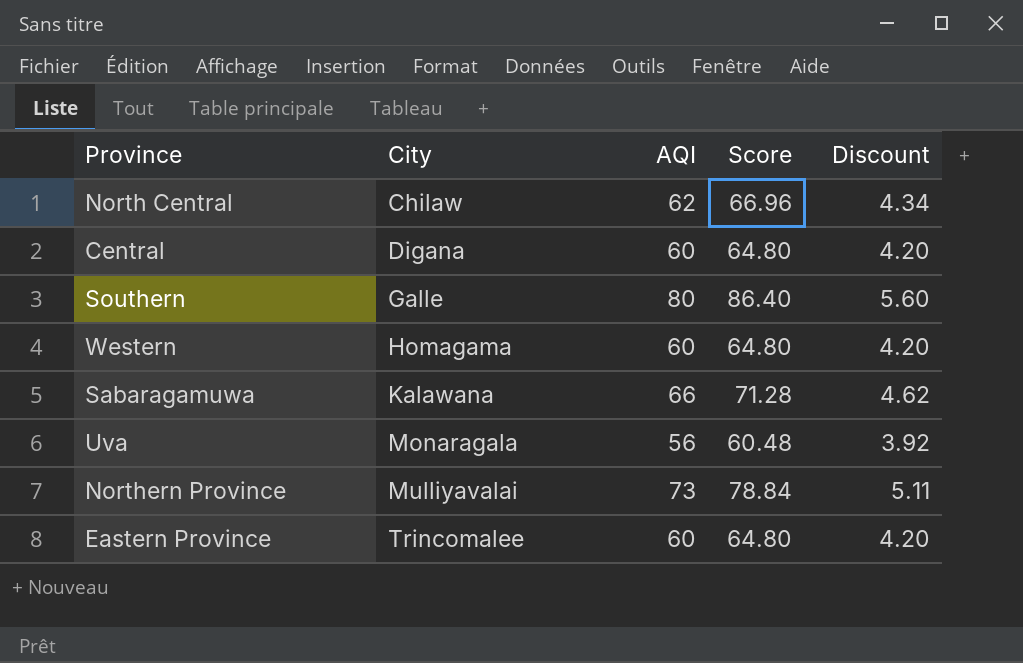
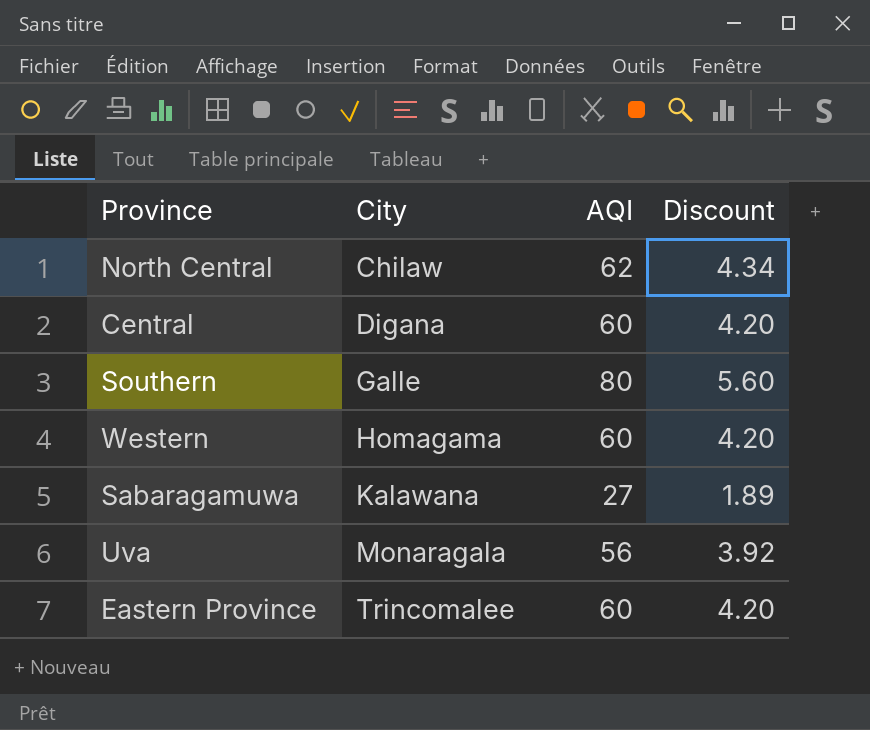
column Score | formula: [AQI] * 1.08 -> none
row Northern Province: Mulliyavalai | 73 | 78.84 | 5.11 -> none
Sabaragamuwa | AQI: 66 -> 27
Sabaragamuwa | Discount: 4.62 -> 1.89

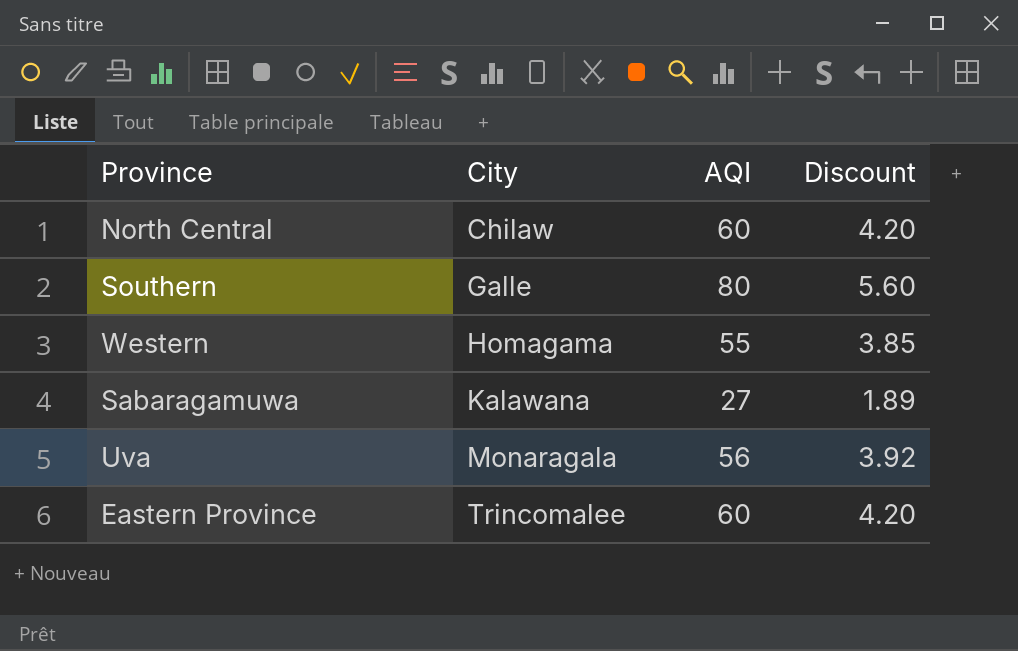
row Central: Digana | 60 | 4.20 -> none
North Central | AQI: 62 -> 60
North Central | Discount: 4.34 -> 4.20
Western | AQI: 60 -> 55
Western | Discount: 4.20 -> 3.85

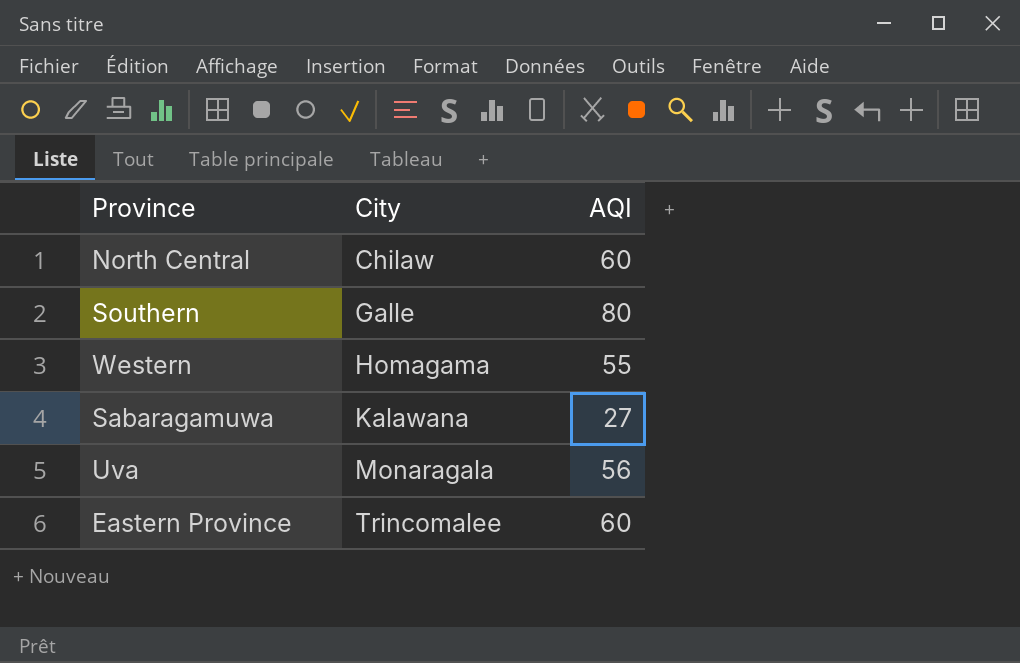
column Discount | formula: [AQI] * 0.07 -> none

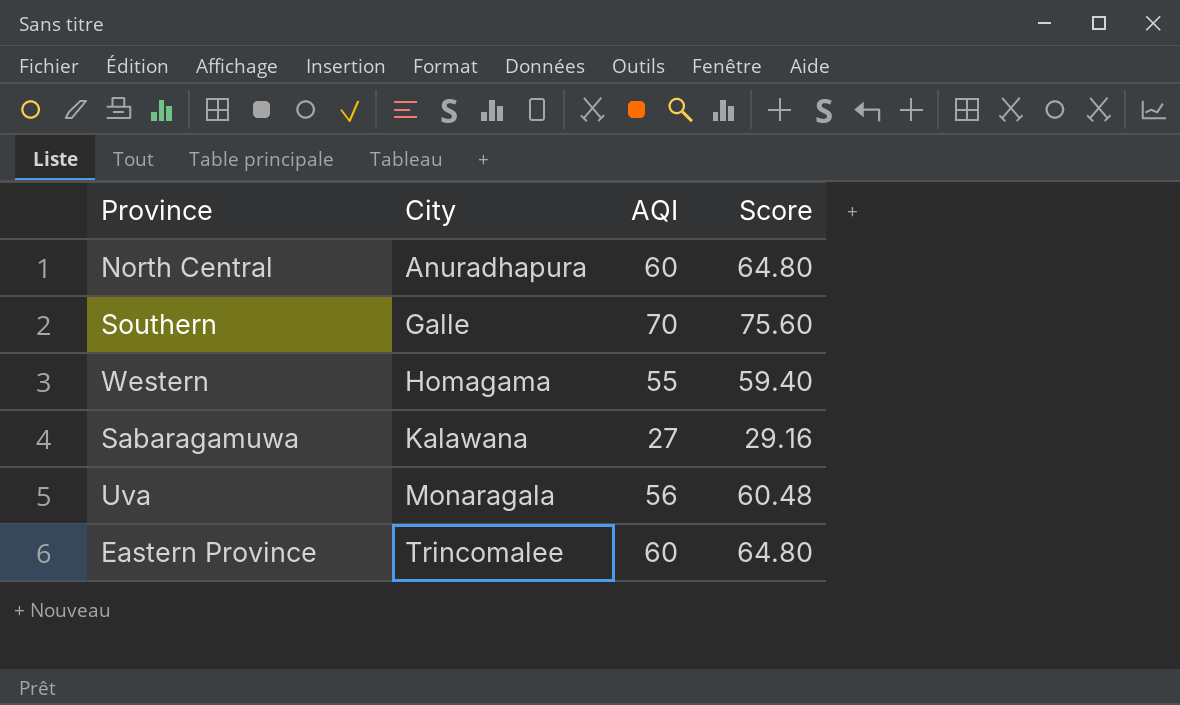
column Score | formula: none -> [AQI] * 1.08
North Central | City: Chilaw -> Anuradhapura
Southern | AQI: 80 -> 70

